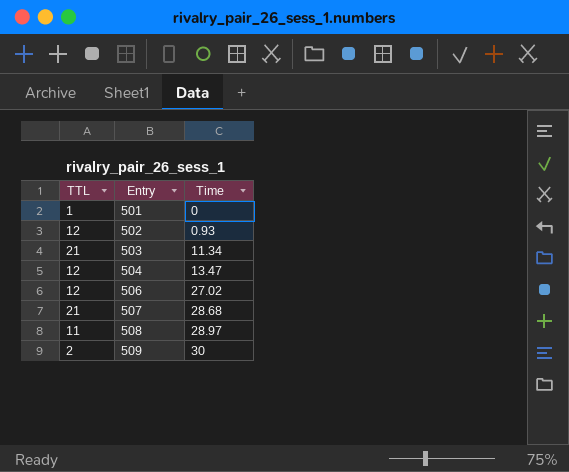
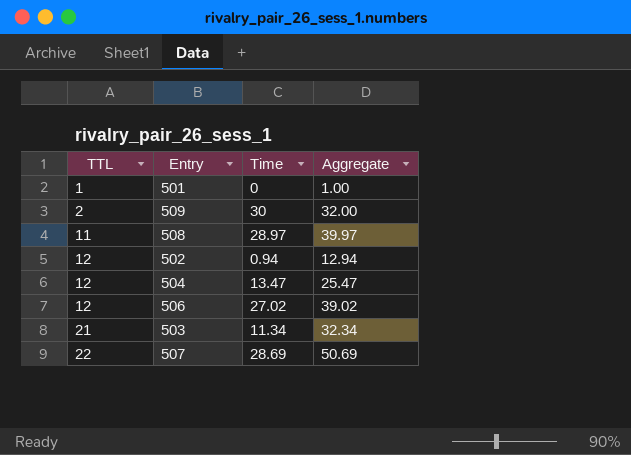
row order: Entry ascending -> TTL ascending
column Aggregate | formula: none -> [TTL] + [Time]
502 | Time: 0.93 -> 0.94
507 | TTL: 21 -> 22
507 | Time: 28.68 -> 28.69

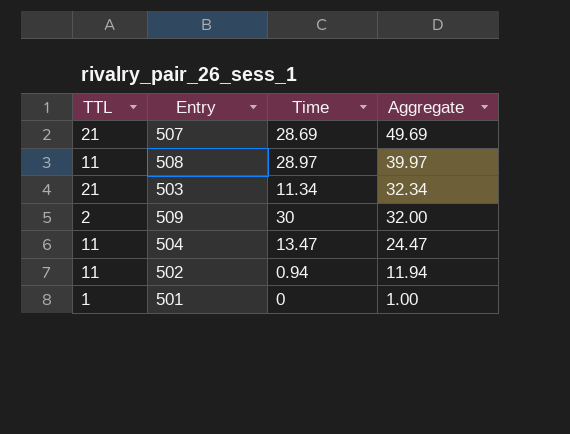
row order: TTL ascending -> Aggregate descending
row 506: 12 | 27.02 | 39.02 -> none
507 | TTL: 22 -> 21
507 | Aggregate: 50.69 -> 49.69
504 | TTL: 12 -> 11
504 | Aggregate: 25.47 -> 24.47
502 | TTL: 12 -> 11
502 | Aggregate: 12.94 -> 11.94

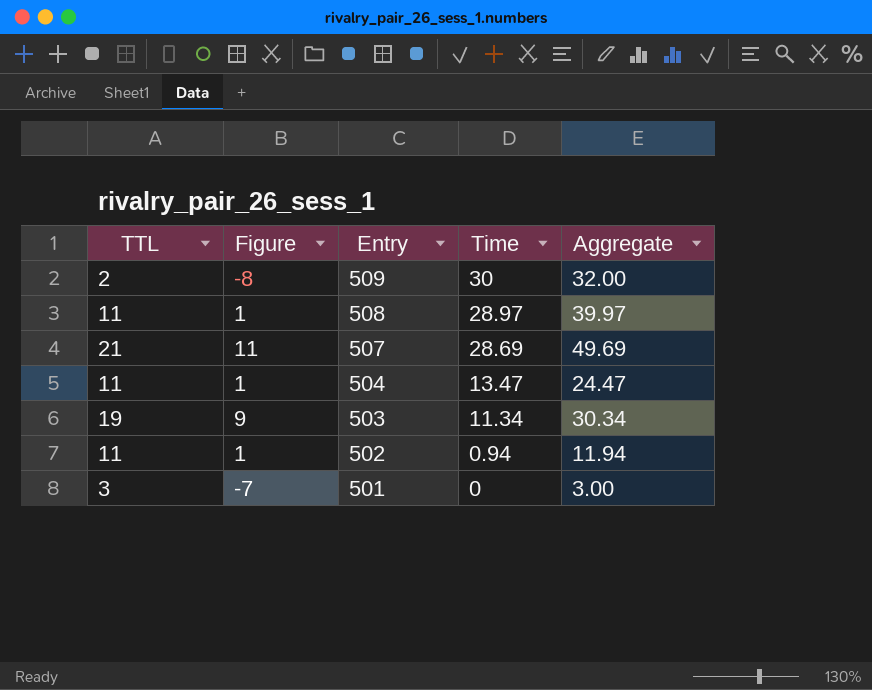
row order: Aggregate descending -> Entry descending
column Figure | formula: none -> [TTL] - 10
503 | TTL: 21 -> 19
503 | Aggregate: 32.34 -> 30.34
501 | TTL: 1 -> 3
501 | Aggregate: 1.00 -> 3.00

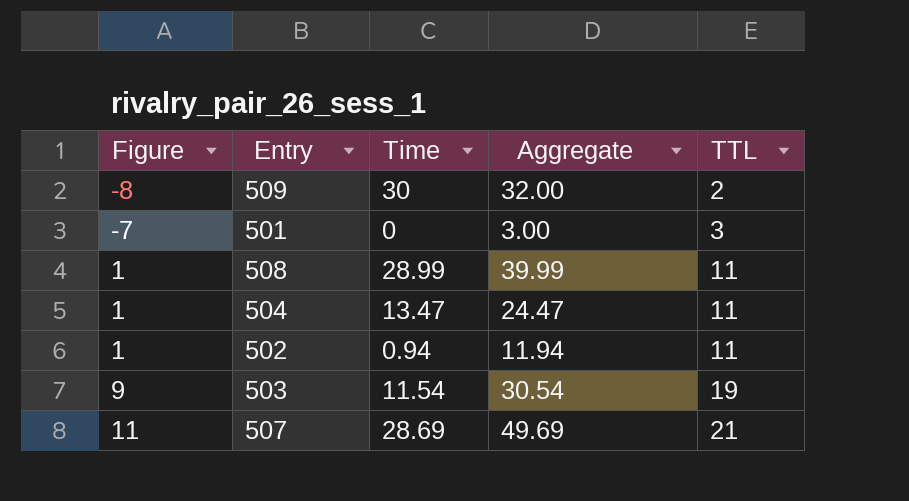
row order: Entry descending -> Figure ascending
column TTL | position: 1 -> 5
508 | Time: 28.97 -> 28.99
508 | Aggregate: 39.97 -> 39.99
503 | Time: 11.34 -> 11.54
503 | Aggregate: 30.34 -> 30.54

